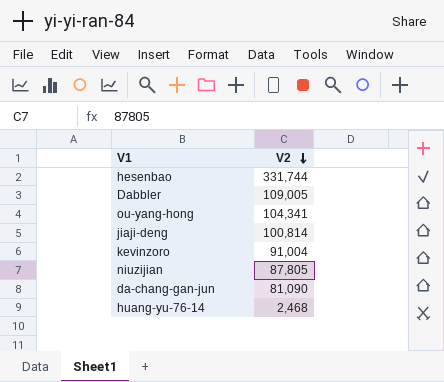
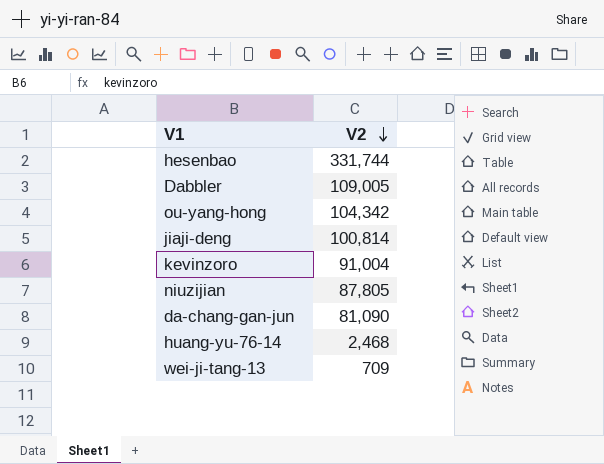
ou-yang-hong | V2: 104,341 -> 104,342
row wei-ji-tang-13: none -> 709

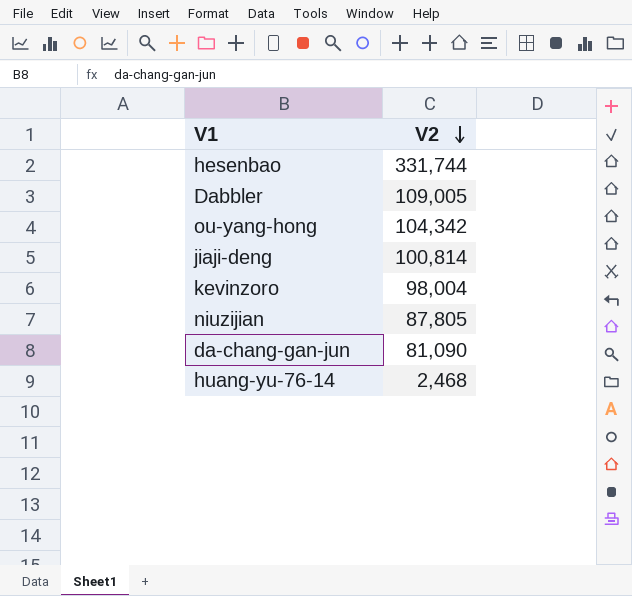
row wei-ji-tang-13: 709 -> none
kevinzoro | V2: 91,004 -> 98,004

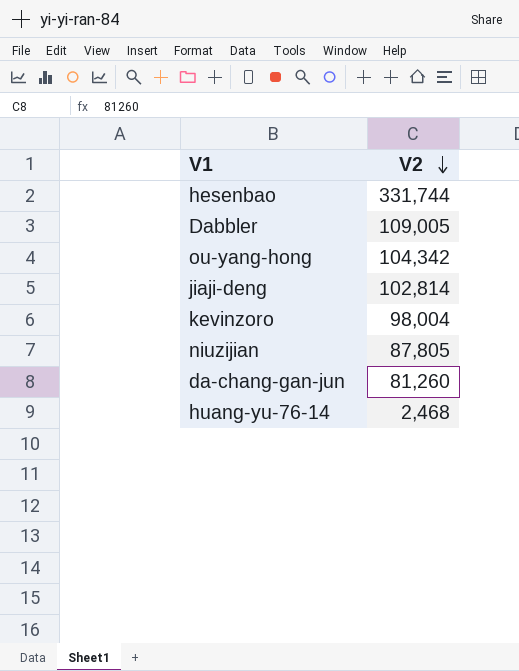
jiaji-deng | V2: 100,814 -> 102,814
da-chang-gan-jun | V2: 81,090 -> 81,260

